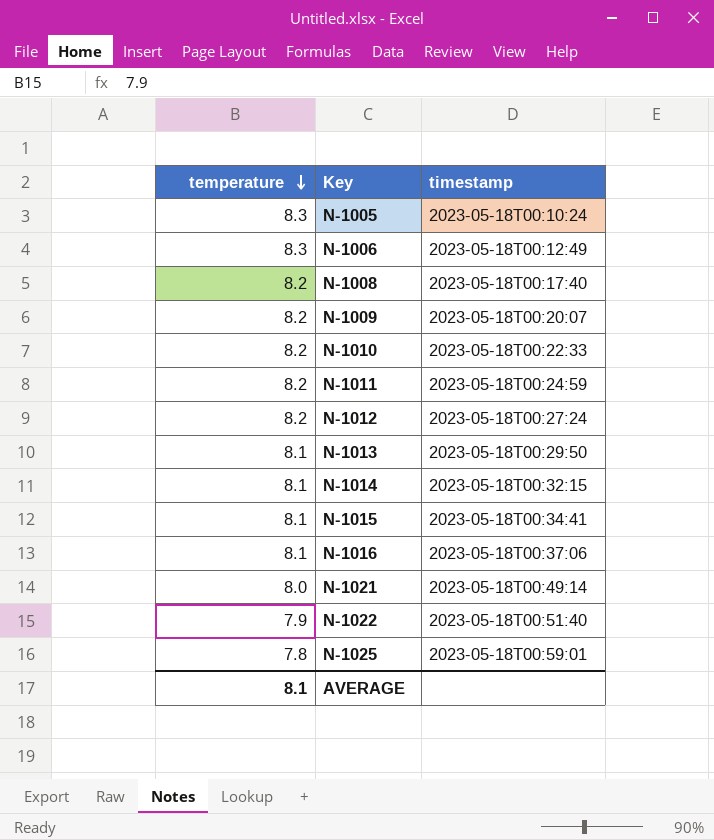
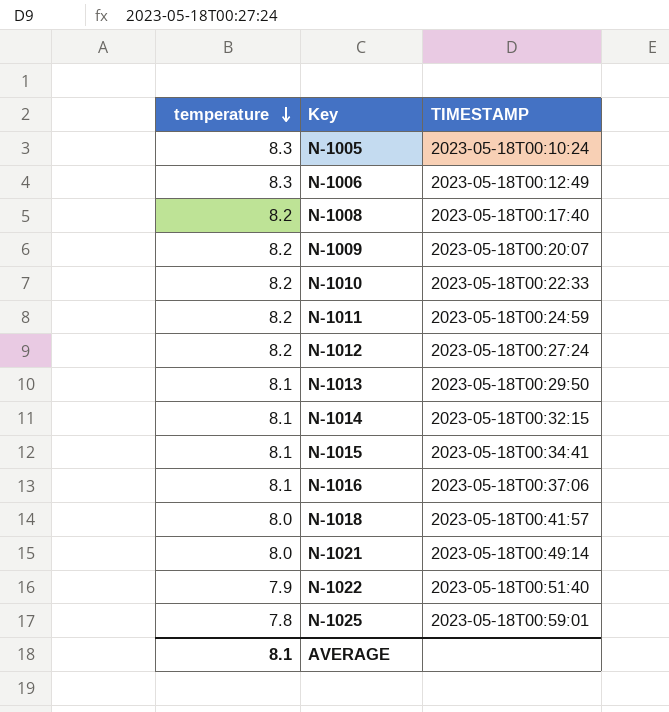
column name: timestamp -> TIMESTAMP
row N-1018: none -> 8.0 | 2023-05-18T00:41:57

